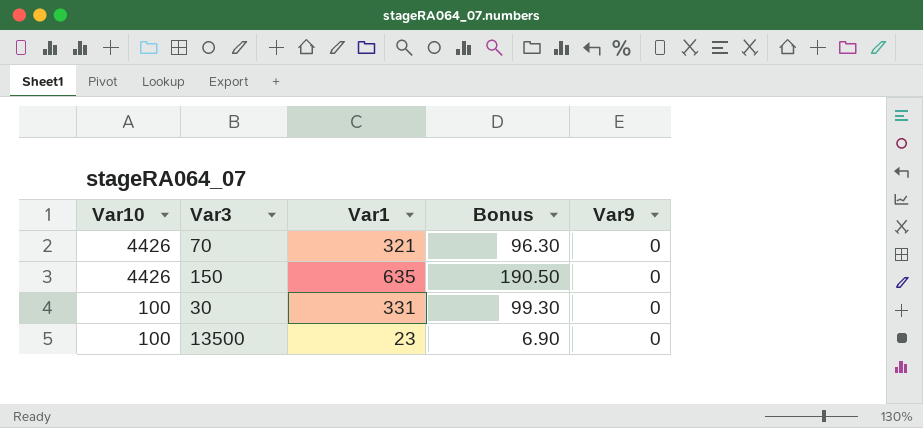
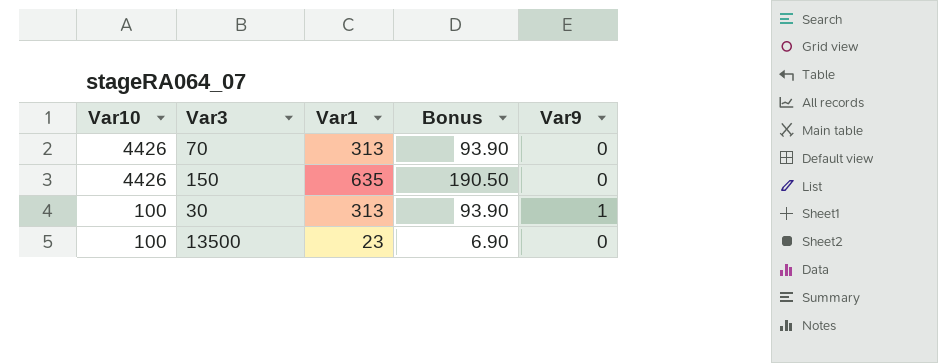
70 | Var1: 321 -> 313
70 | Bonus: 96.30 -> 93.90
30 | Var1: 331 -> 313
30 | Bonus: 99.30 -> 93.90
30 | Var9: 0 -> 1

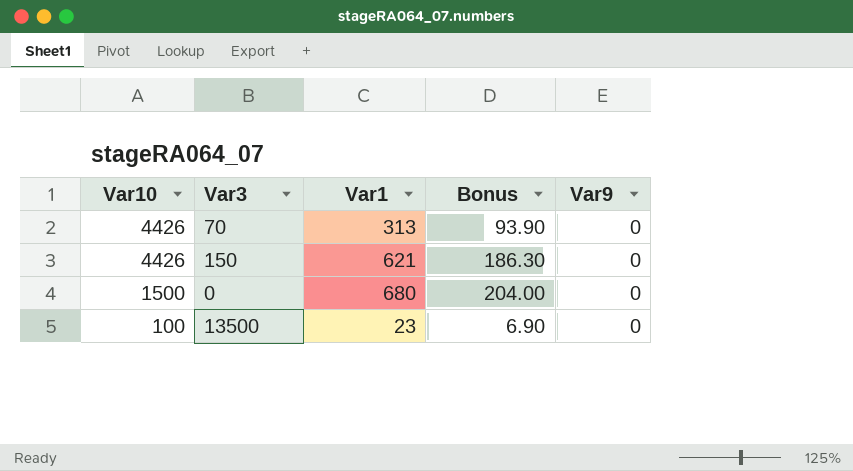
row 30: 100 | 313 | 93.90 | 1 -> none
150 | Var1: 635 -> 621
150 | Bonus: 190.50 -> 186.30
row 0: none -> 1500 | 680 | 204.00 | 0

